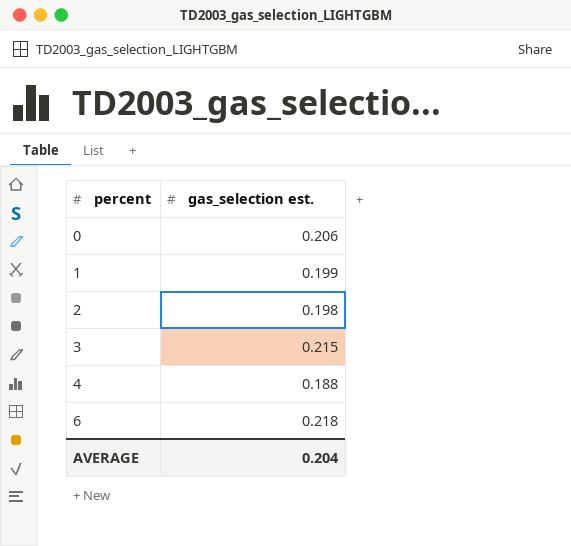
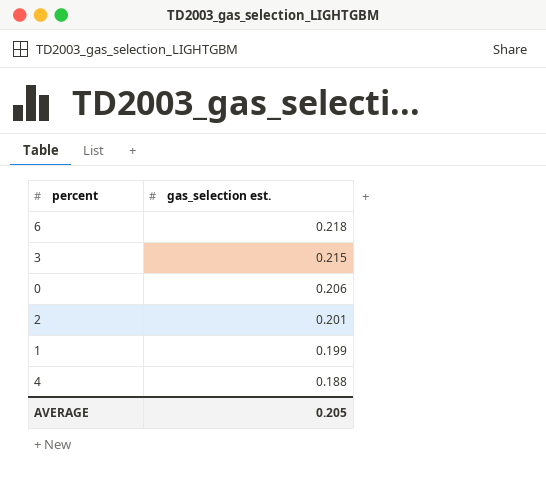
row order: percent ascending -> gas_selection est. descending
2 | gas_selection est.: 0.198 -> 0.201
AVERAGE | gas_selection est.: 0.204 -> 0.205

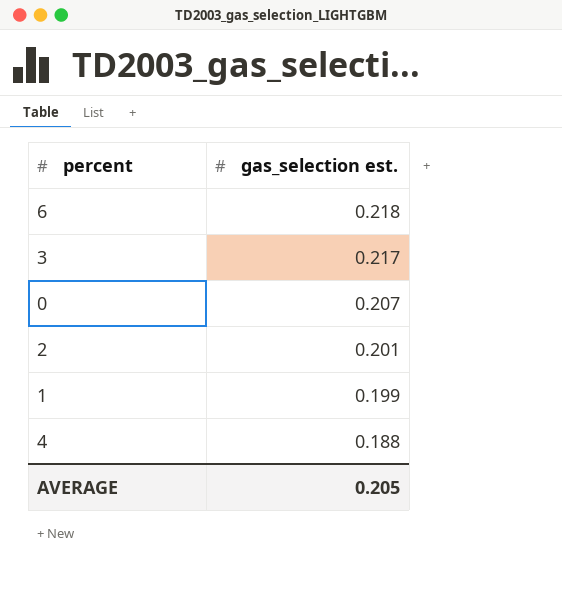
3 | gas_selection est.: 0.215 -> 0.217
0 | gas_selection est.: 0.206 -> 0.207

